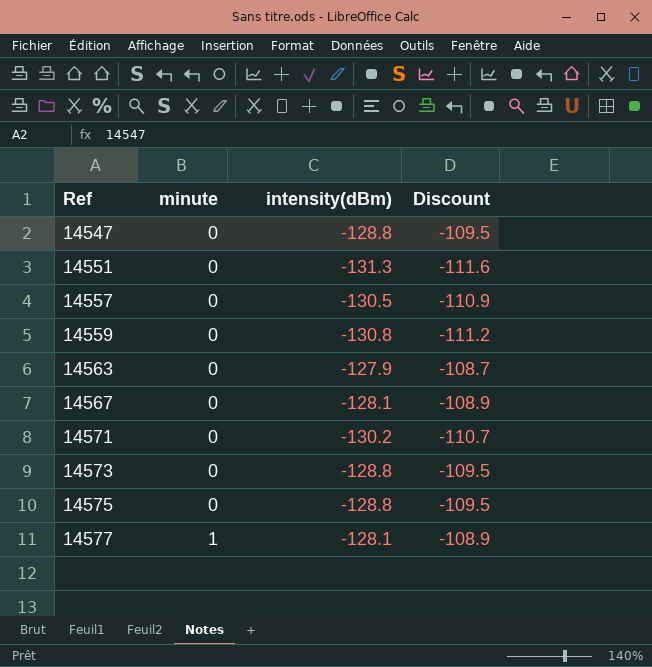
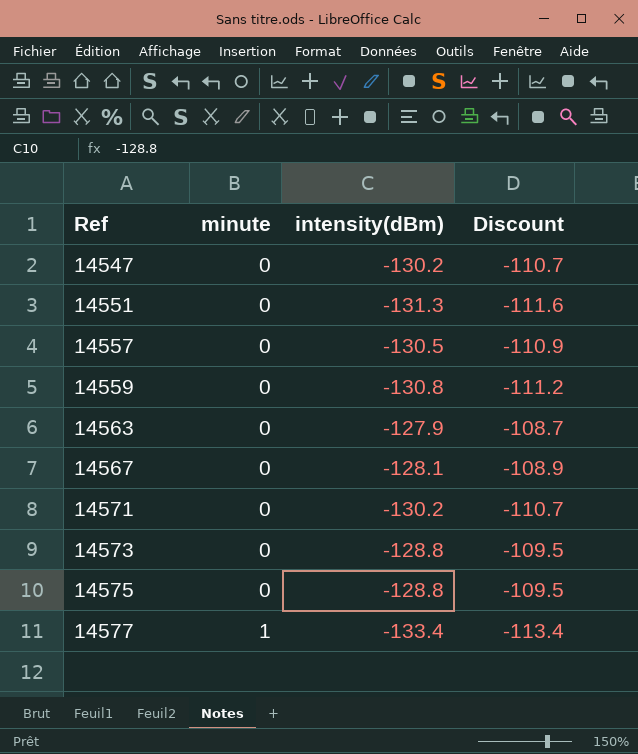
14547 | intensity(dBm): -128.8 -> -130.2
14547 | Discount: -109.5 -> -110.7
14577 | intensity(dBm): -128.1 -> -133.4
14577 | Discount: -108.9 -> -113.4

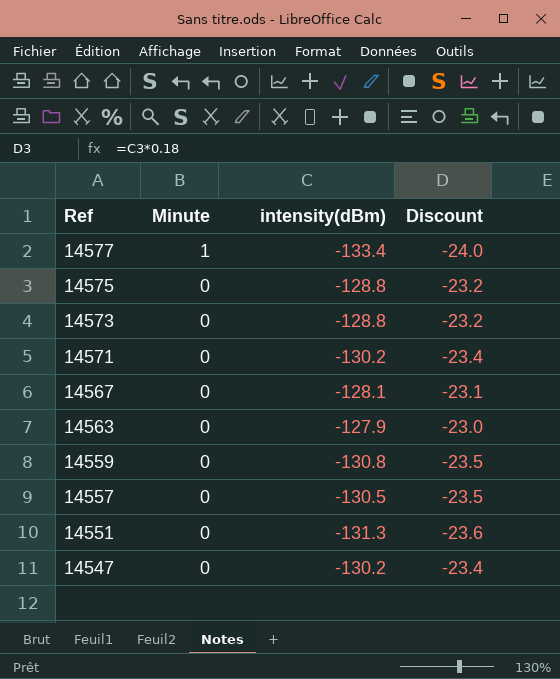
row order: Ref ascending -> Ref descending
column name: minute -> Minute
column Discount | formula: [intensity(dBm)] * 0.85 -> [intensity(dBm)] * 0.18

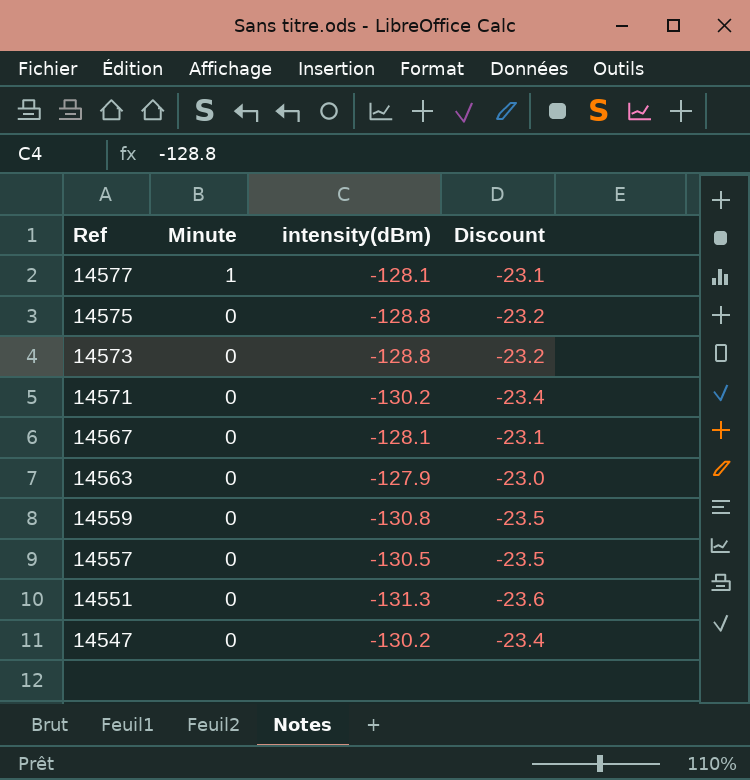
14577 | intensity(dBm): -133.4 -> -128.1
14577 | Discount: -24.0 -> -23.1

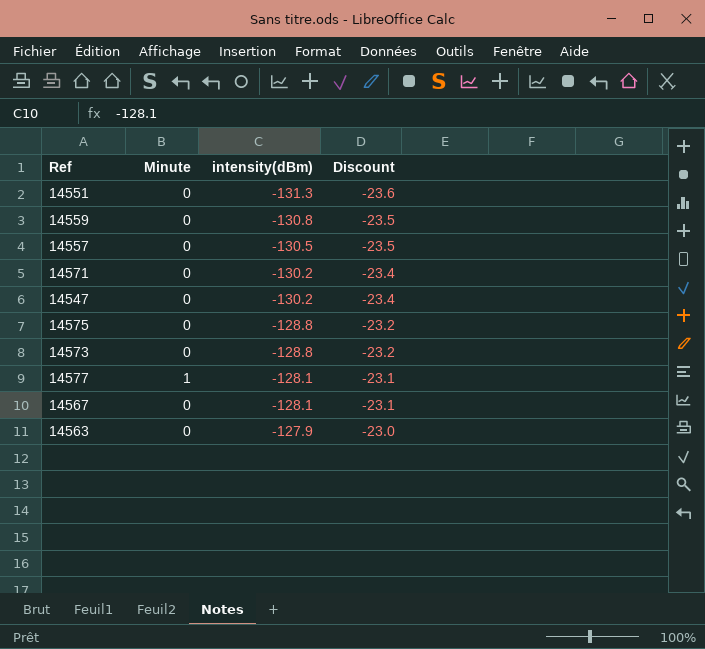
row order: Ref descending -> intensity(dBm) ascending

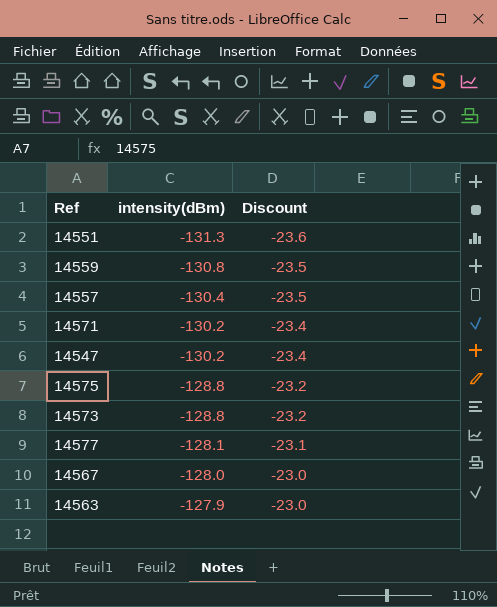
column Minute | position: 2 -> none
14557 | intensity(dBm): -130.5 -> -130.4
14567 | intensity(dBm): -128.1 -> -128.0
14567 | Discount: -23.1 -> -23.0

